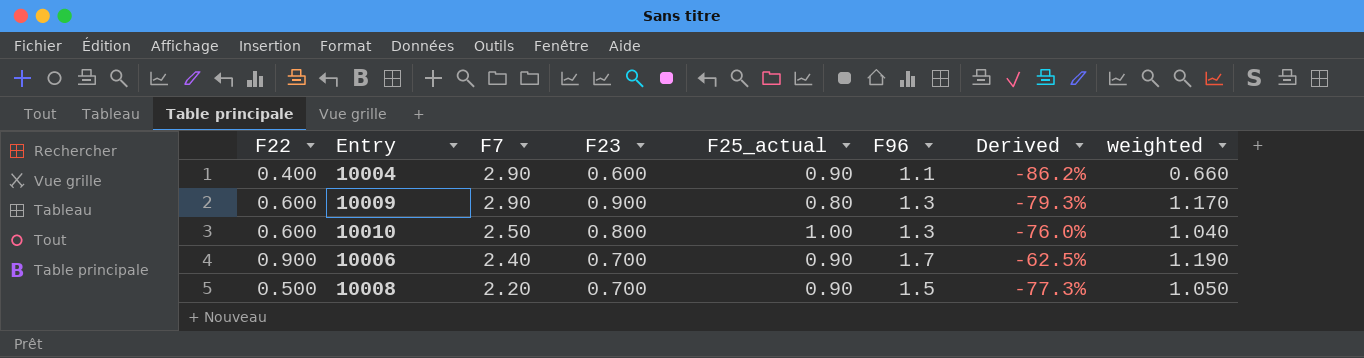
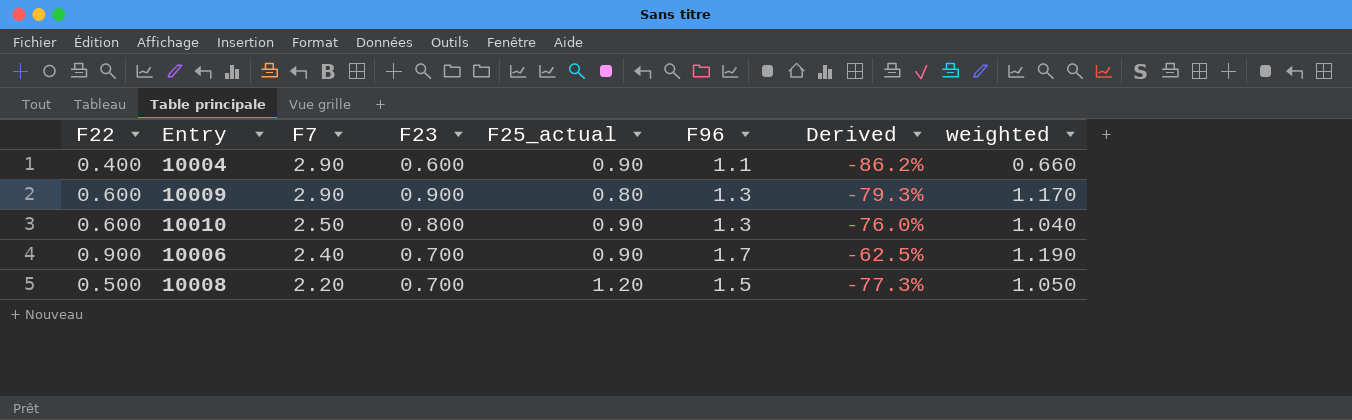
10010 | F25_actual: 1.00 -> 0.90
10008 | F25_actual: 0.90 -> 1.20

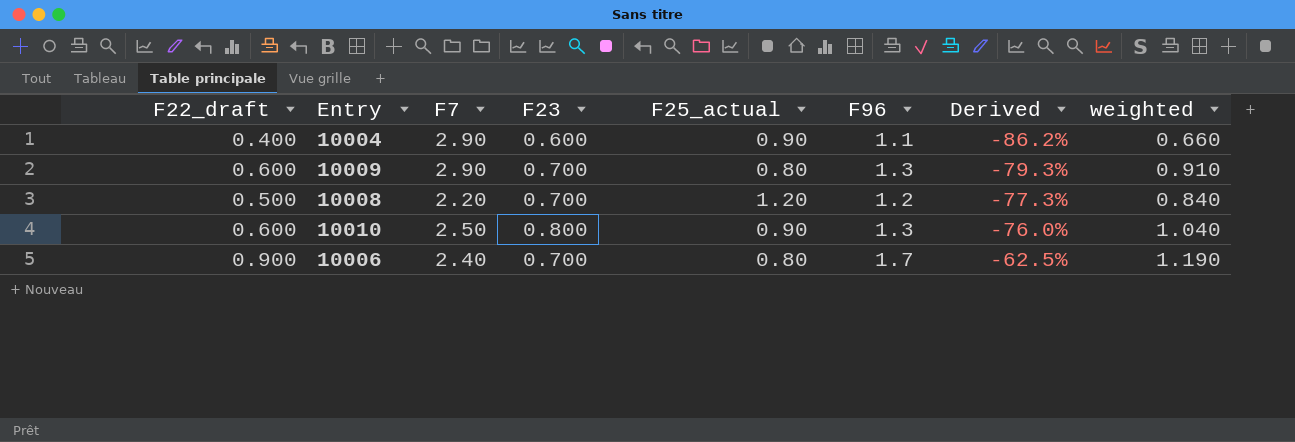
row order: F7 descending -> Derived ascending
column name: F22 -> F22_draft
10009 | F23: 0.900 -> 0.700
10009 | weighted: 1.170 -> 0.910
10008 | F96: 1.5 -> 1.2
10008 | weighted: 1.050 -> 0.840
10006 | F25_actual: 0.90 -> 0.80

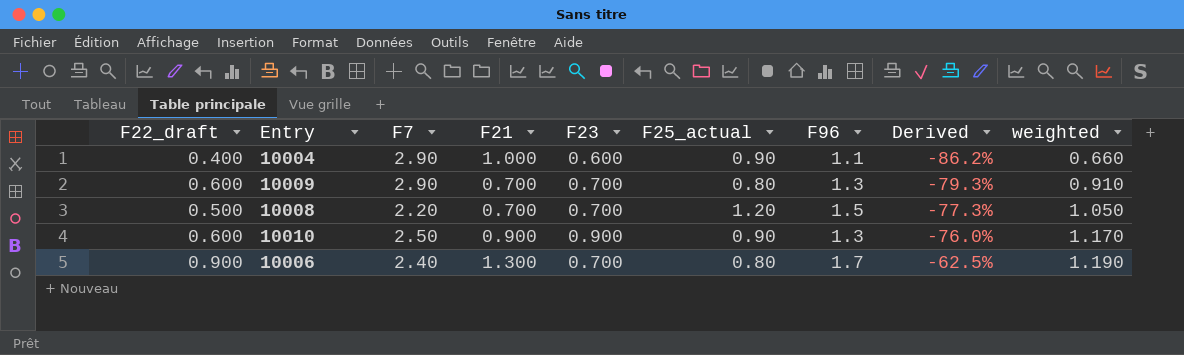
column F21 | position: none -> 4
10008 | F96: 1.2 -> 1.5
10008 | weighted: 0.840 -> 1.050
10010 | F23: 0.800 -> 0.900
10010 | weighted: 1.040 -> 1.170

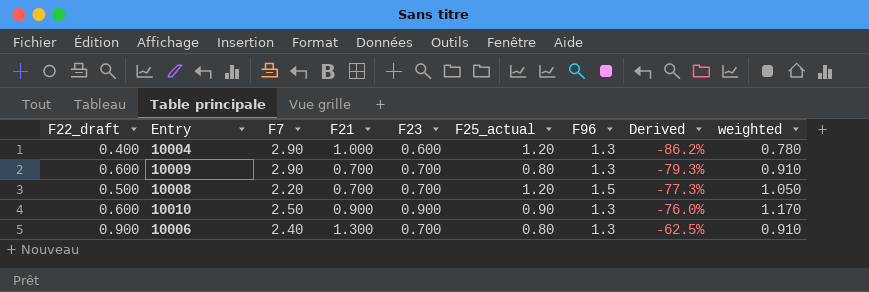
10004 | F25_actual: 0.90 -> 1.20
10004 | F96: 1.1 -> 1.3
10004 | weighted: 0.660 -> 0.780
10006 | F96: 1.7 -> 1.3
10006 | weighted: 1.190 -> 0.910

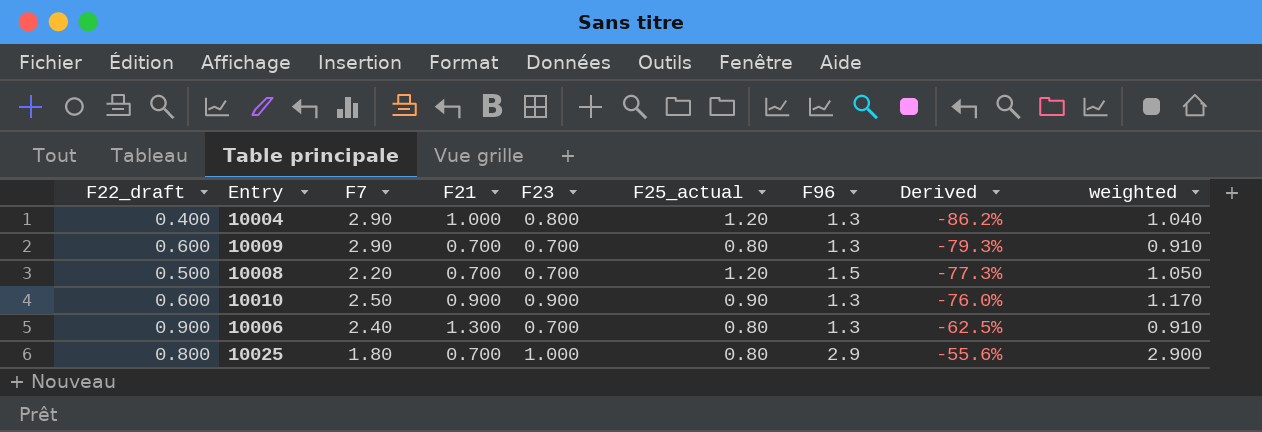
10004 | F23: 0.600 -> 0.800
10004 | weighted: 0.780 -> 1.040
row 10025: none -> 0.800 | 1.80 | 0.700 | 1.000 | 0.80 | 2.9 | -55.6% | 2.900

